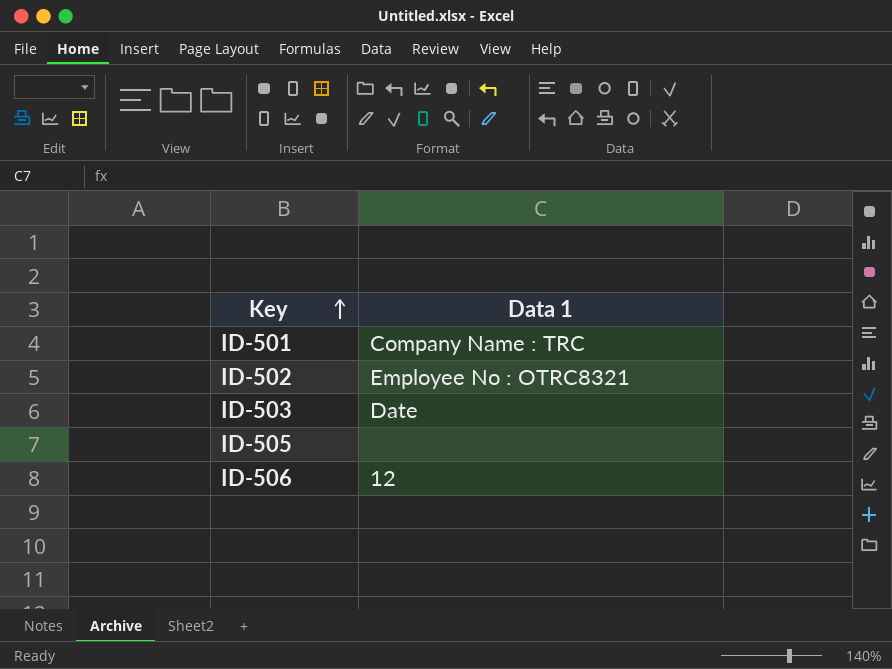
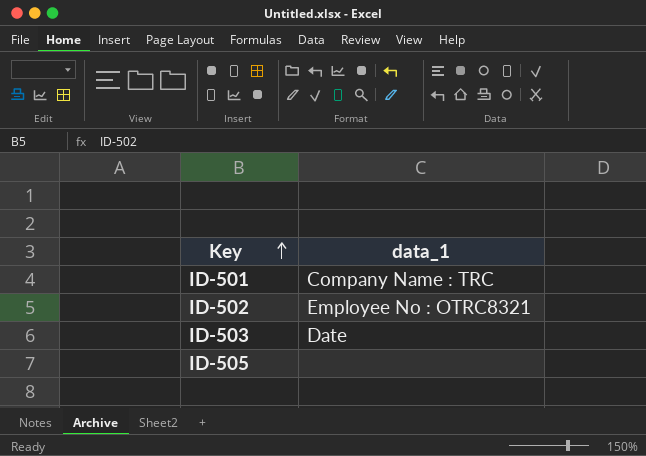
column name: Data 1 -> data_1
row ID-506: 12 -> none

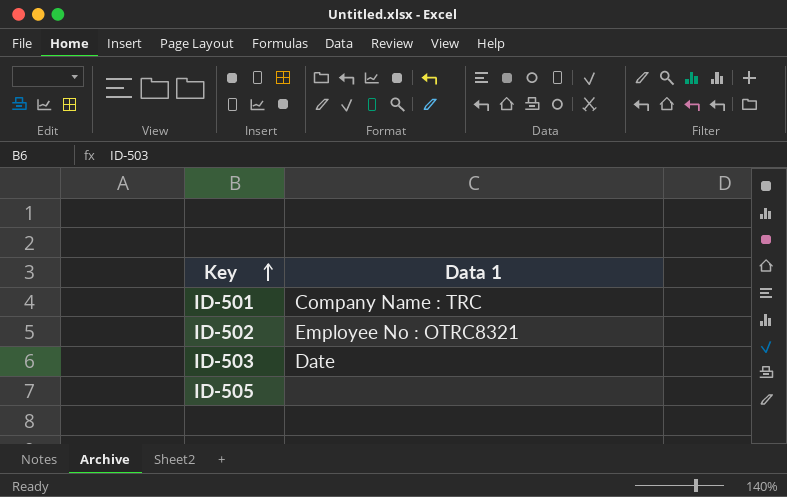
column name: data_1 -> Data 1

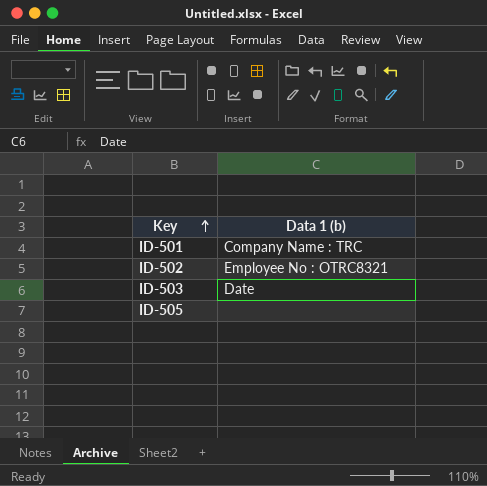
column name: Data 1 -> Data 1 (b)

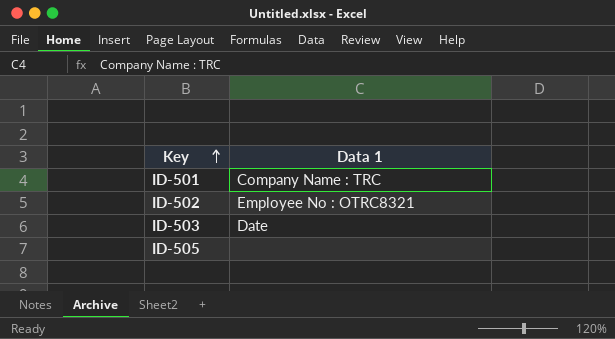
column name: Data 1 (b) -> Data 1

